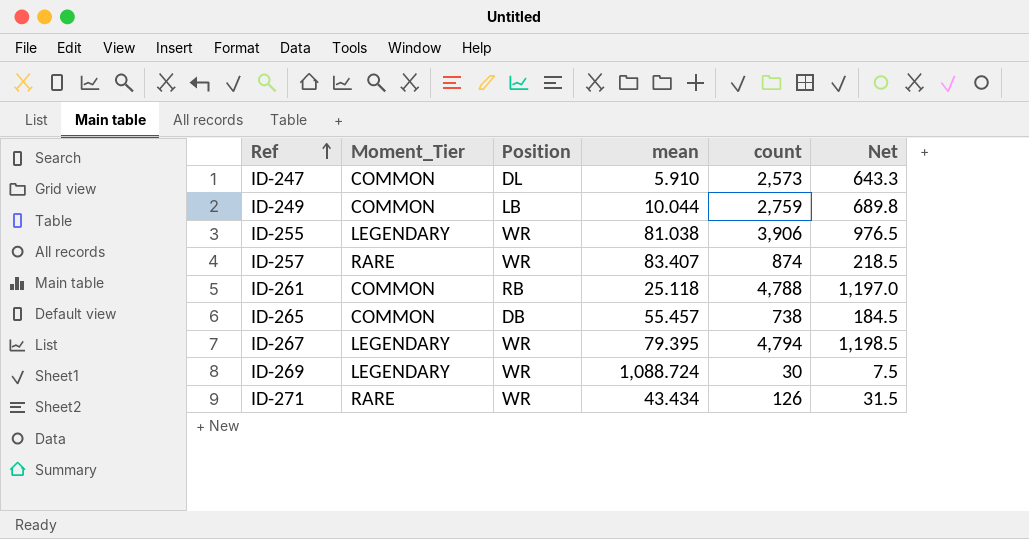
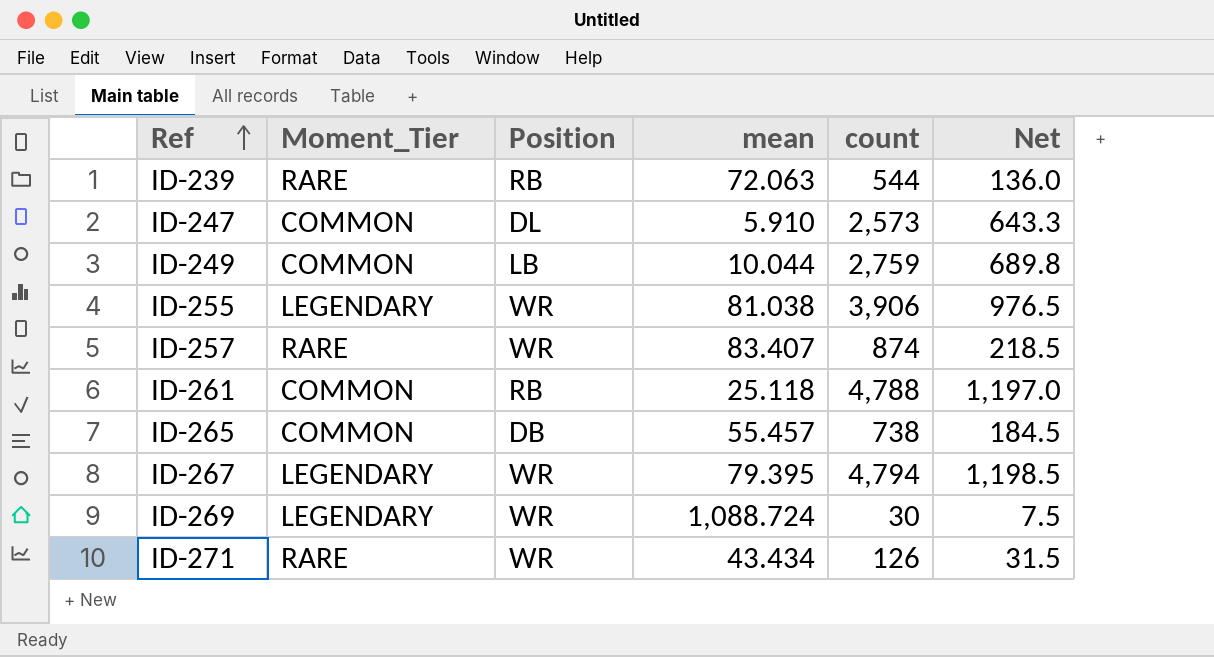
row ID-239: none -> RARE | RB | 72.063 | 544 | 136.0

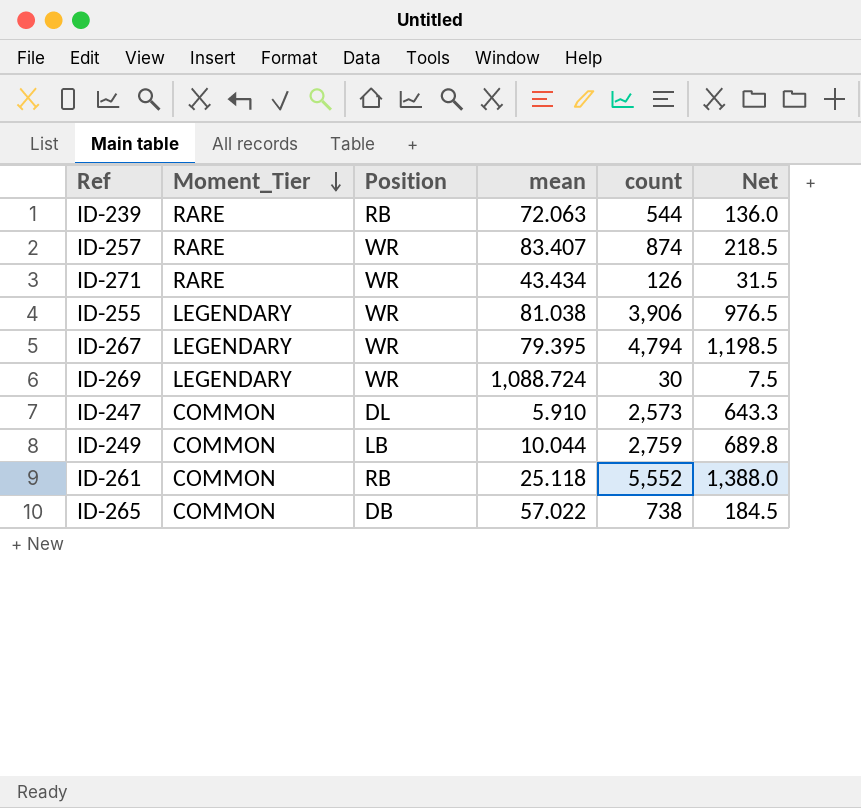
row order: Ref ascending -> Moment_Tier descending
ID-261 | count: 4,788 -> 5,552
ID-261 | Net: 1,197.0 -> 1,388.0
ID-265 | mean: 55.457 -> 57.022

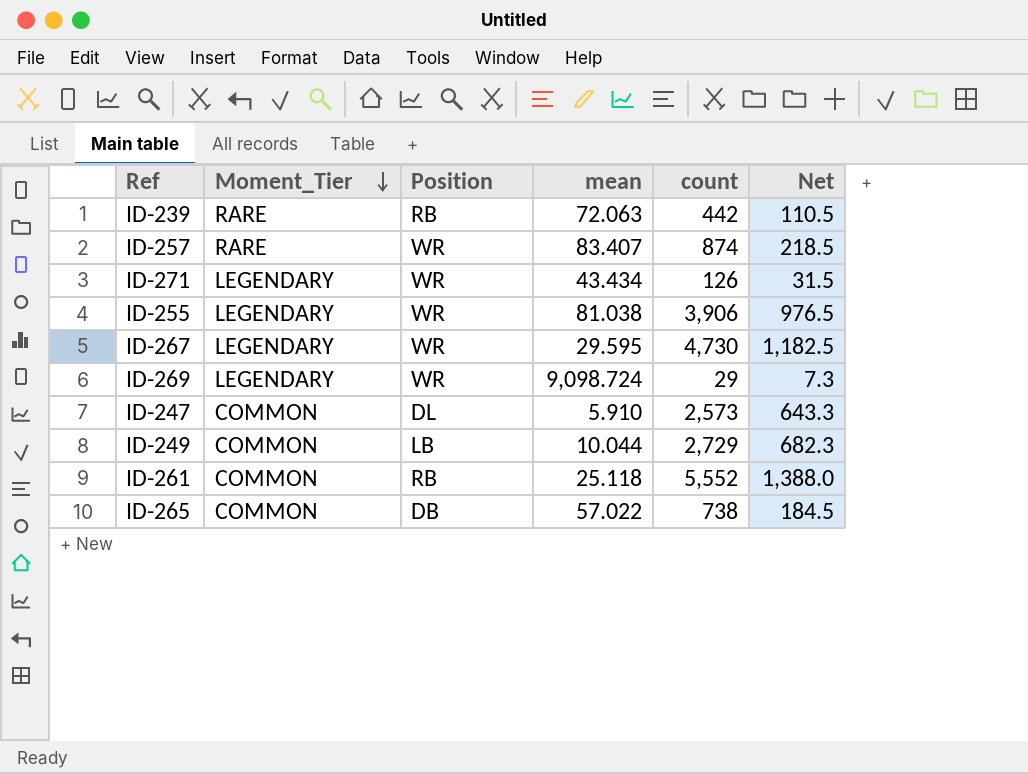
ID-239 | count: 544 -> 442
ID-239 | Net: 136.0 -> 110.5
ID-271 | Moment_Tier: RARE -> LEGENDARY
ID-267 | mean: 79.395 -> 29.595
ID-267 | count: 4,794 -> 4,730
ID-267 | Net: 1,198.5 -> 1,182.5
ID-269 | mean: 1,088.724 -> 9,098.724
ID-269 | count: 30 -> 29
ID-269 | Net: 7.5 -> 7.3
ID-249 | count: 2,759 -> 2,729
ID-249 | Net: 689.8 -> 682.3

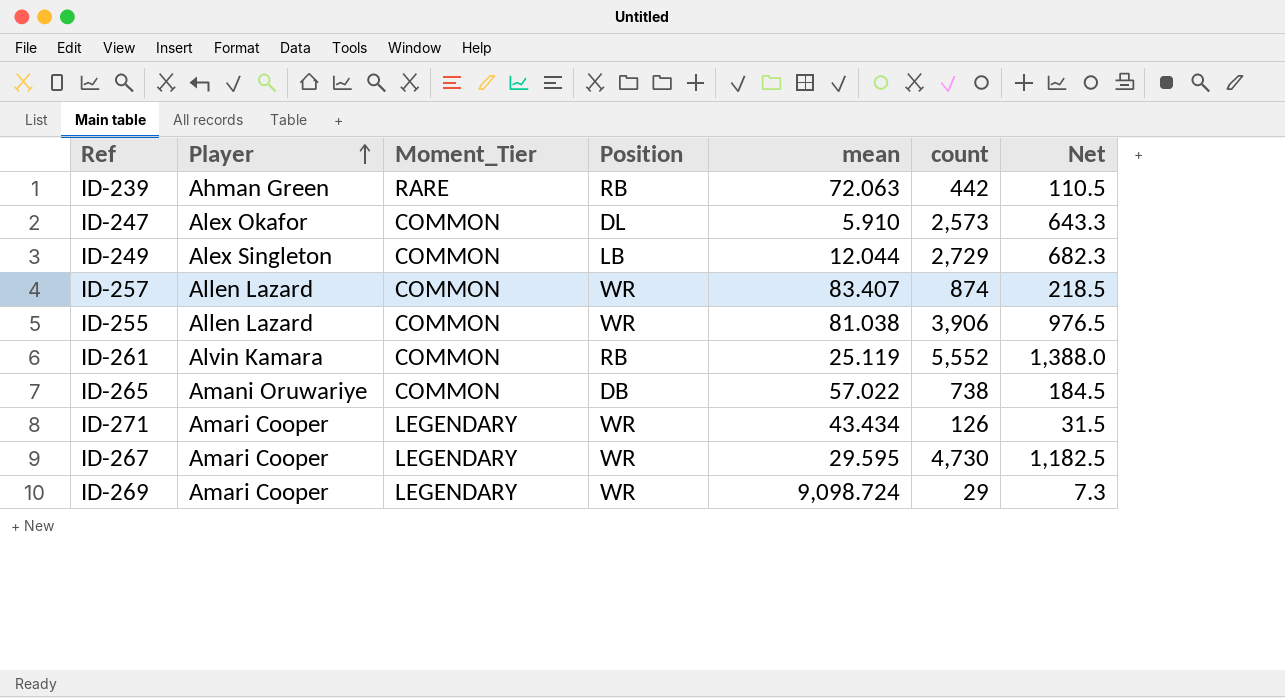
row order: Moment_Tier descending -> Player ascending
column Player | position: none -> 2
ID-249 | mean: 10.044 -> 12.044
ID-257 | Moment_Tier: RARE -> COMMON
ID-255 | Moment_Tier: LEGENDARY -> COMMON
ID-261 | mean: 25.118 -> 25.119

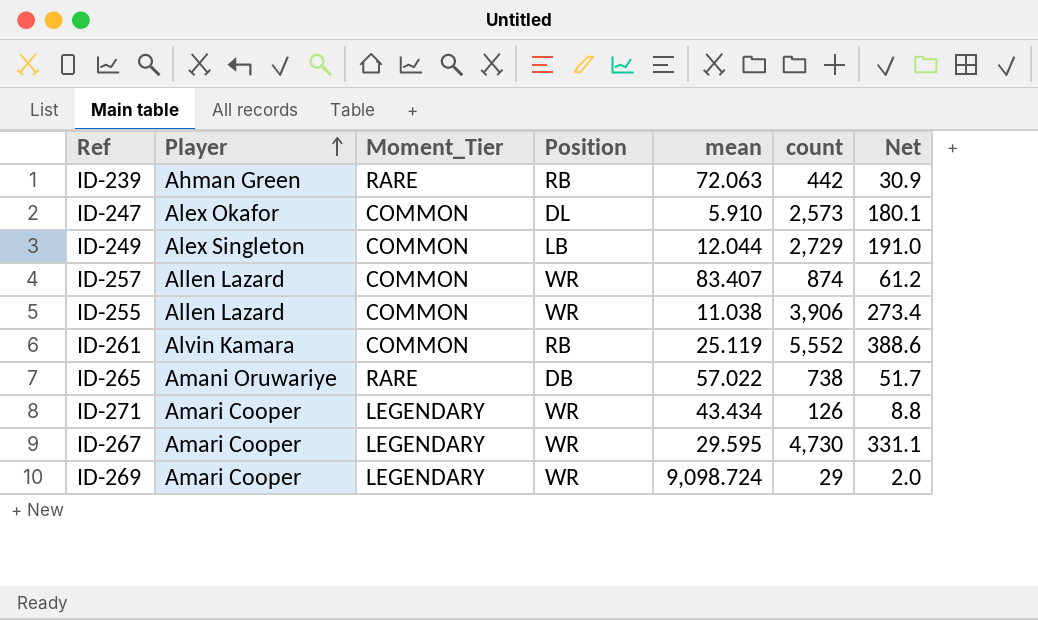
column Net | formula: [count] * 0.25 -> [count] * 0.07
ID-255 | mean: 81.038 -> 11.038
ID-265 | Moment_Tier: COMMON -> RARE

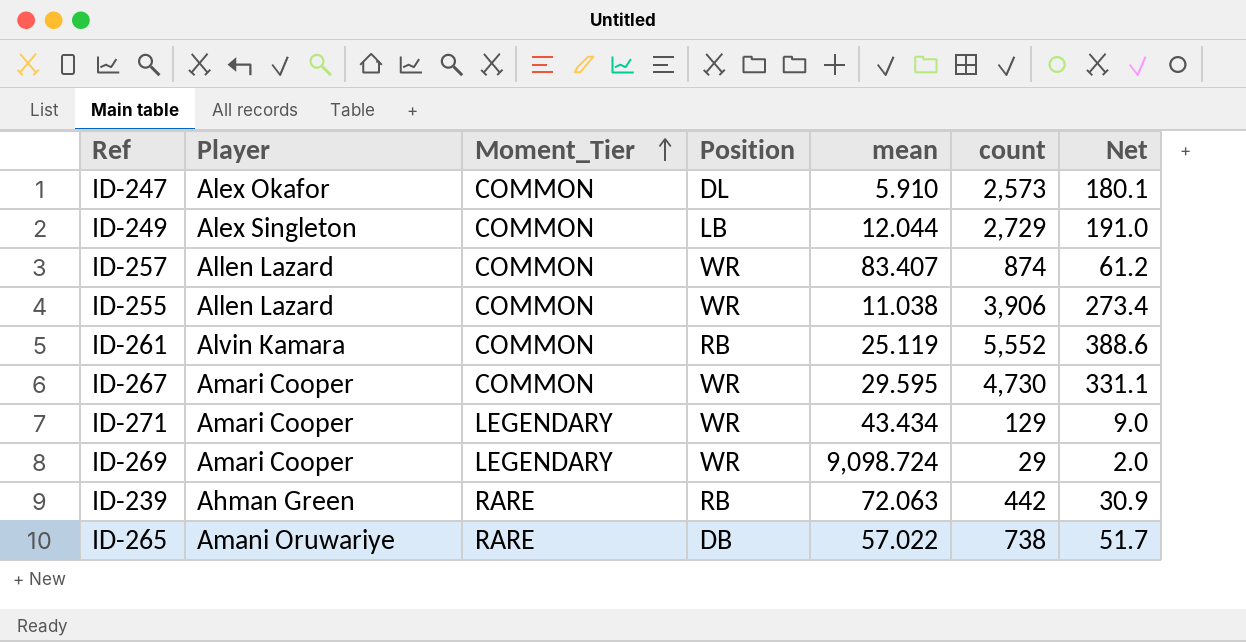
row order: Player ascending -> Moment_Tier ascending
ID-267 | Moment_Tier: LEGENDARY -> COMMON
ID-271 | count: 126 -> 129
ID-271 | Net: 8.8 -> 9.0

